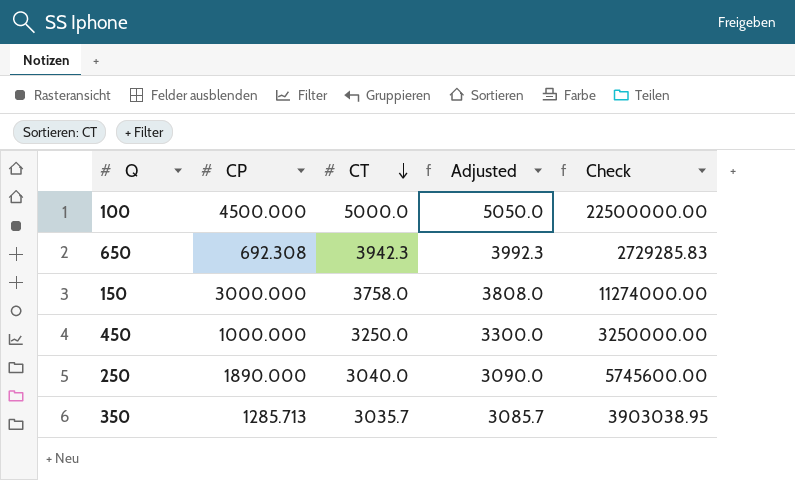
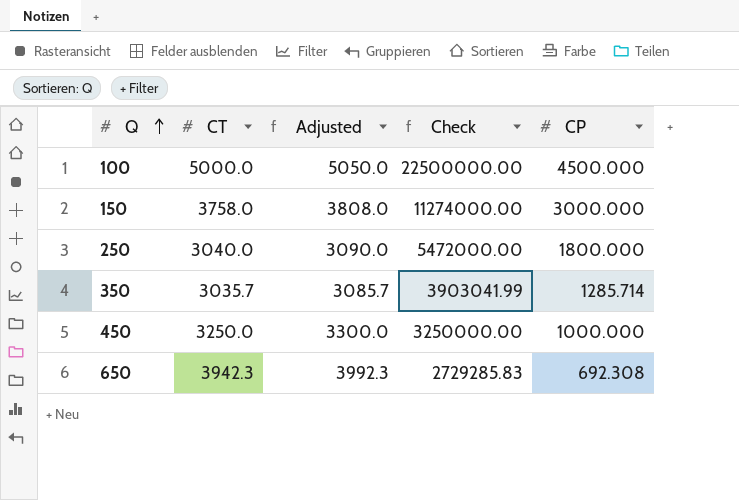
row order: CT descending -> Q ascending
column CP | position: 2 -> 5
250 | Check: 5745600.00 -> 5472000.00
250 | CP: 1890.000 -> 1800.000
350 | Check: 3903038.95 -> 3903041.99
350 | CP: 1285.713 -> 1285.714

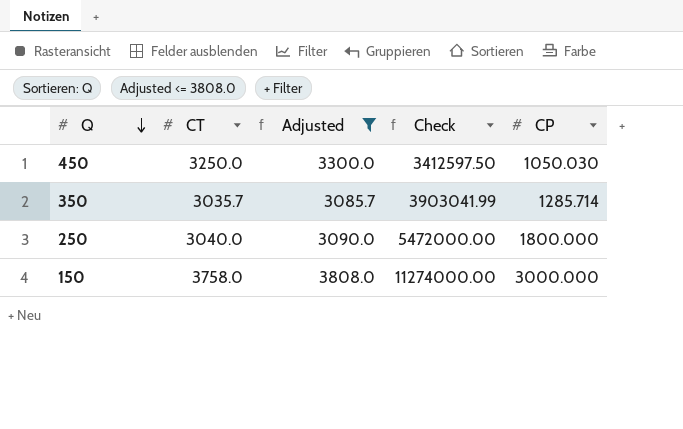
filter: none -> Adjusted <= 3808.0
row order: Q ascending -> Q descending
450 | Check: 3250000.00 -> 3412597.50
450 | CP: 1000.000 -> 1050.030

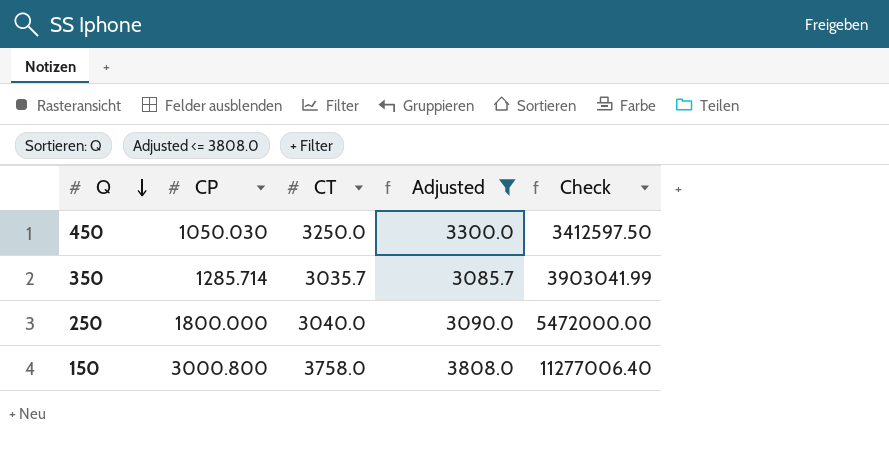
column CP | position: 5 -> 2
150 | CP: 3000.000 -> 3000.800
150 | Check: 11274000.00 -> 11277006.40

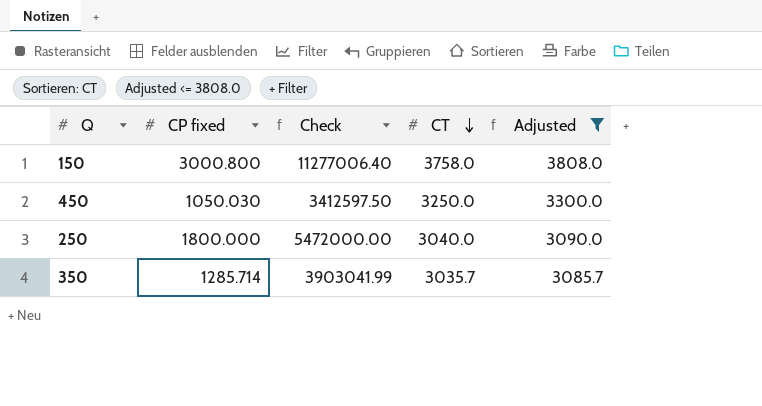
row order: Q descending -> CT descending
column name: CP -> CP fixed
column Check | position: 5 -> 3

